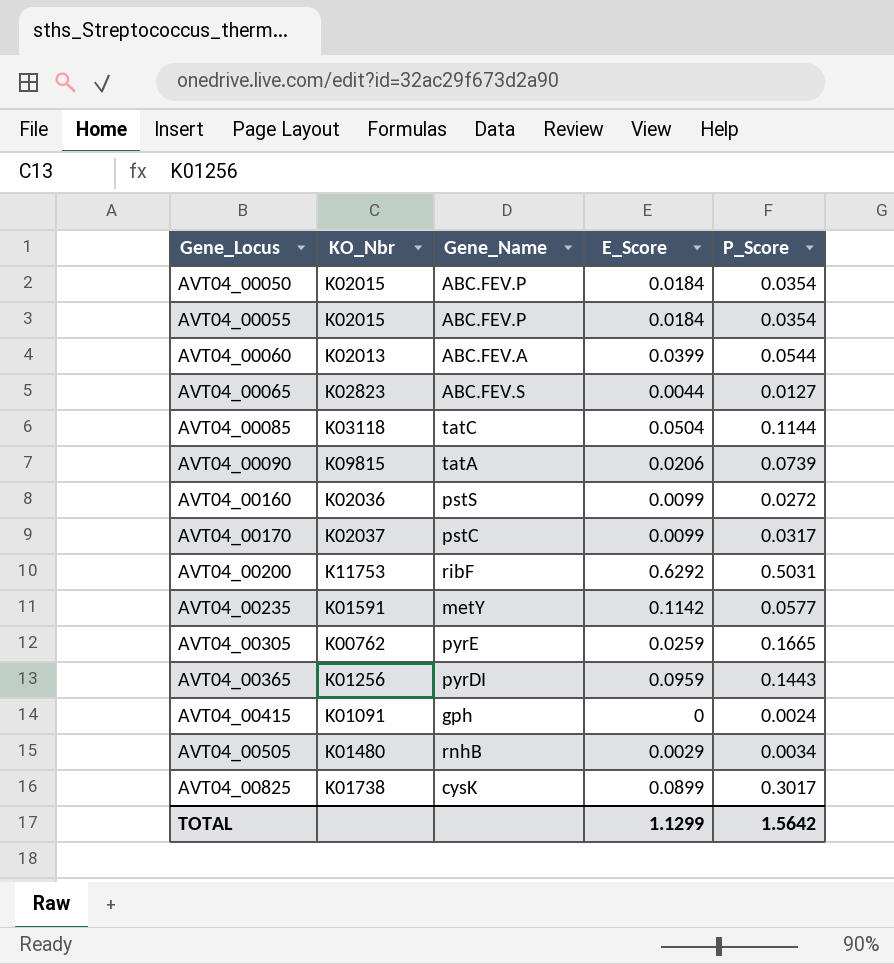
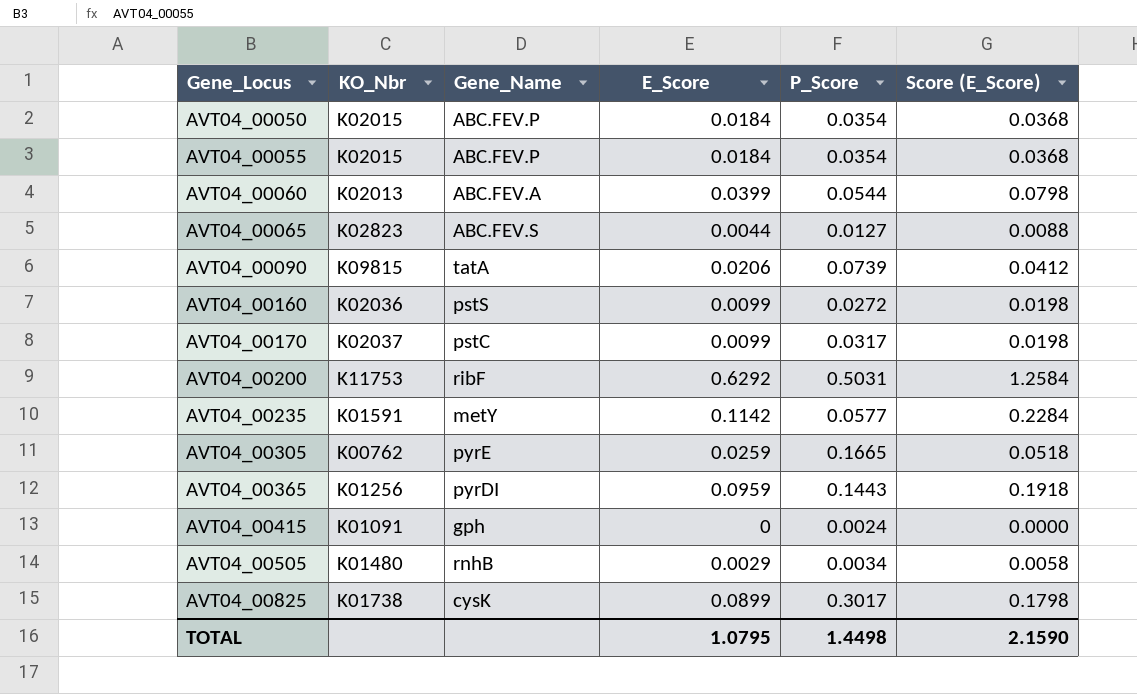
column Score (E_Score) | formula: none -> [E_Score] * 2
row AVT04_00085: K03118 | tatC | 0.0504 | 0.1144 -> none
TOTAL | E_Score: 1.1299 -> 1.0795
TOTAL | P_Score: 1.5642 -> 1.4498

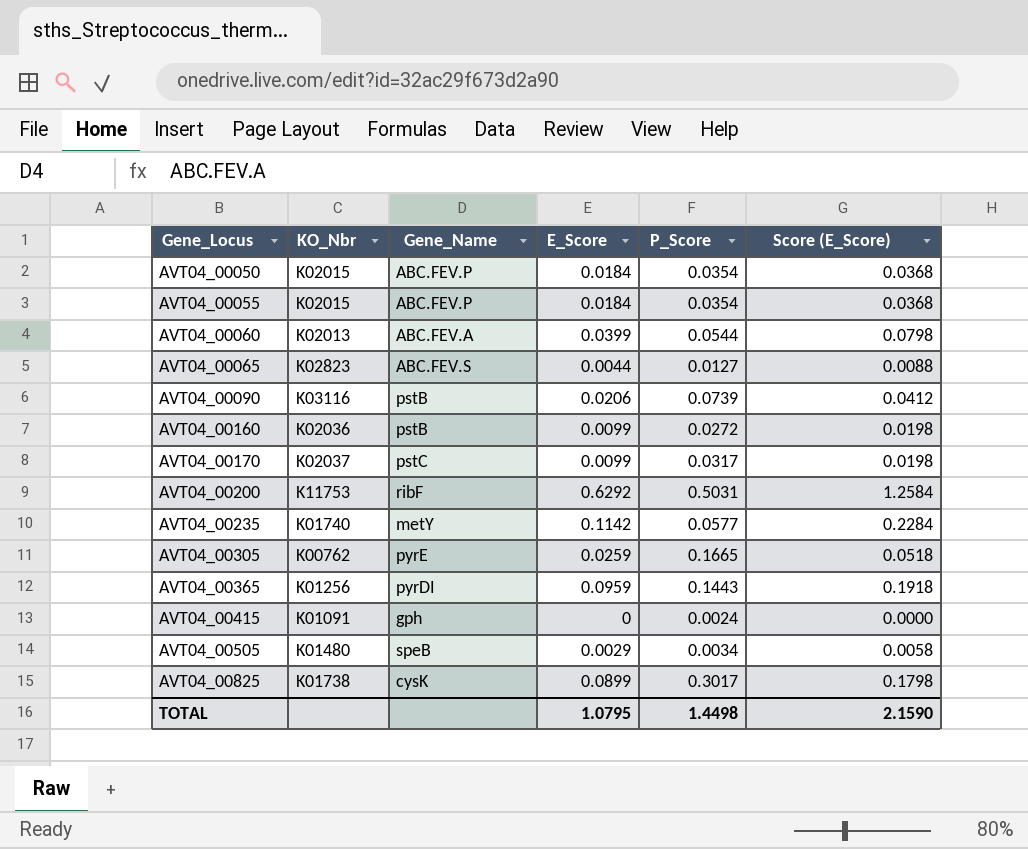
AVT04_00090 | KO_Nbr: K09815 -> K03116
AVT04_00090 | Gene_Name: tatA -> pstB
AVT04_00160 | Gene_Name: pstS -> pstB
AVT04_00235 | KO_Nbr: K01591 -> K01740
AVT04_00505 | Gene_Name: rnhB -> speB

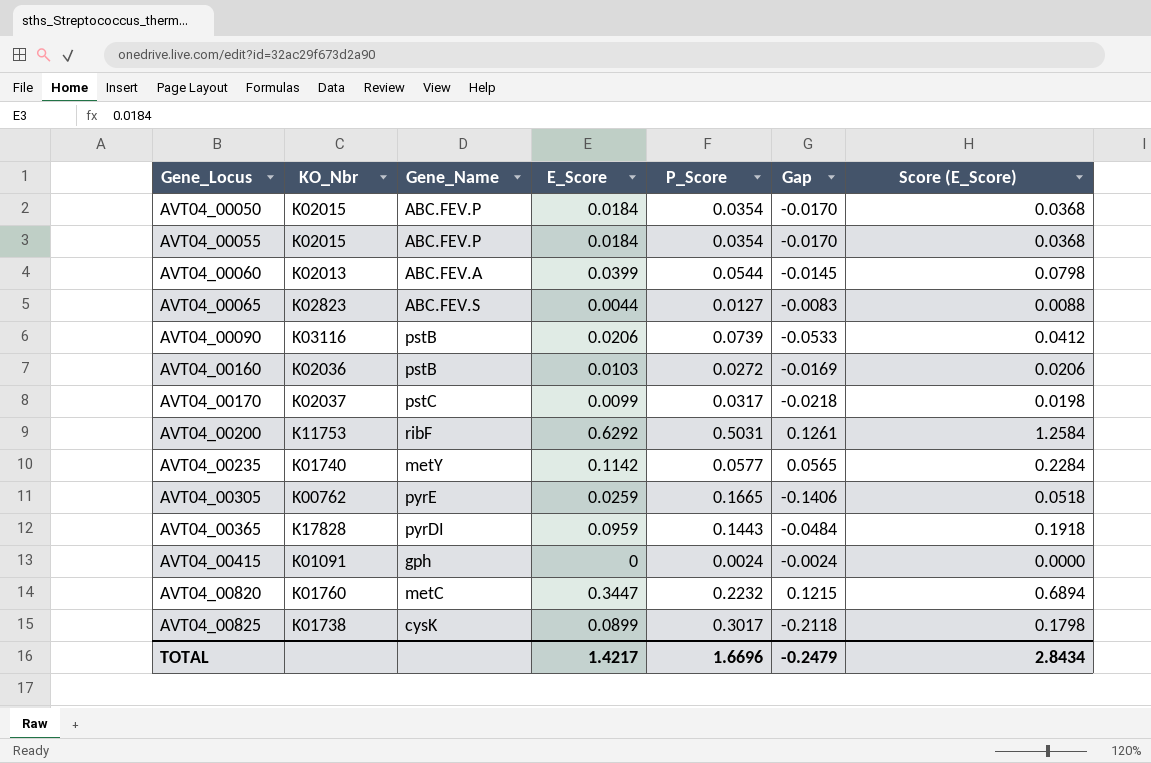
column Gap | formula: none -> [E_Score] - [P_Score]
row AVT04_00505: K01480 | speB | 0.0029 | 0.0034 | 0.0058 -> none
AVT04_00160 | E_Score: 0.0099 -> 0.0103
AVT04_00160 | Score (E_Score): 0.0198 -> 0.0206
AVT04_00365 | KO_Nbr: K01256 -> K17828
row AVT04_00820: none -> K01760 | metC | 0.3447 | 0.2232 | 0.1215 | 0.6894
TOTAL | E_Score: 1.0795 -> 1.4217
TOTAL | P_Score: 1.4498 -> 1.6696
TOTAL | Score (E_Score): 2.1590 -> 2.8434

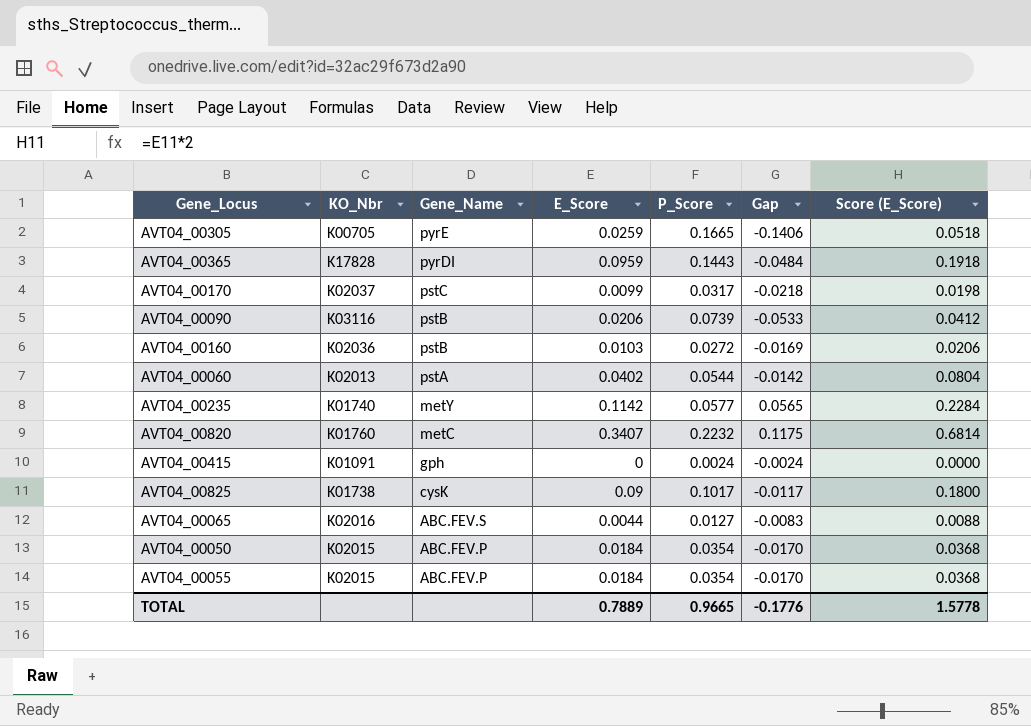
row order: Gene_Locus ascending -> Gene_Name descending
row AVT04_00200: K11753 | ribF | 0.6292 | 0.5031 | 0.1261 | 1.2584 -> none
AVT04_00305 | KO_Nbr: K00762 -> K00705
AVT04_00060 | Gene_Name: ABC.FEV.A -> pstA
AVT04_00060 | E_Score: 0.0399 -> 0.0402
AVT04_00060 | Gap: -0.0145 -> -0.0142
AVT04_00060 | Score (E_Score): 0.0798 -> 0.0804
AVT04_00820 | E_Score: 0.3447 -> 0.3407
AVT04_00820 | Gap: 0.1215 -> 0.1175
AVT04_00820 | Score (E_Score): 0.6894 -> 0.6814
AVT04_00825 | E_Score: 0.0899 -> 0.09
AVT04_00825 | P_Score: 0.3017 -> 0.1017
AVT04_00825 | Gap: -0.2118 -> -0.0117
AVT04_00825 | Score (E_Score): 0.1798 -> 0.1800
AVT04_00065 | KO_Nbr: K02823 -> K02016
TOTAL | E_Score: 1.4217 -> 0.7889
TOTAL | P_Score: 1.6696 -> 0.9665
TOTAL | Gap: -0.2479 -> -0.1776
TOTAL | Score (E_Score): 2.8434 -> 1.5778

